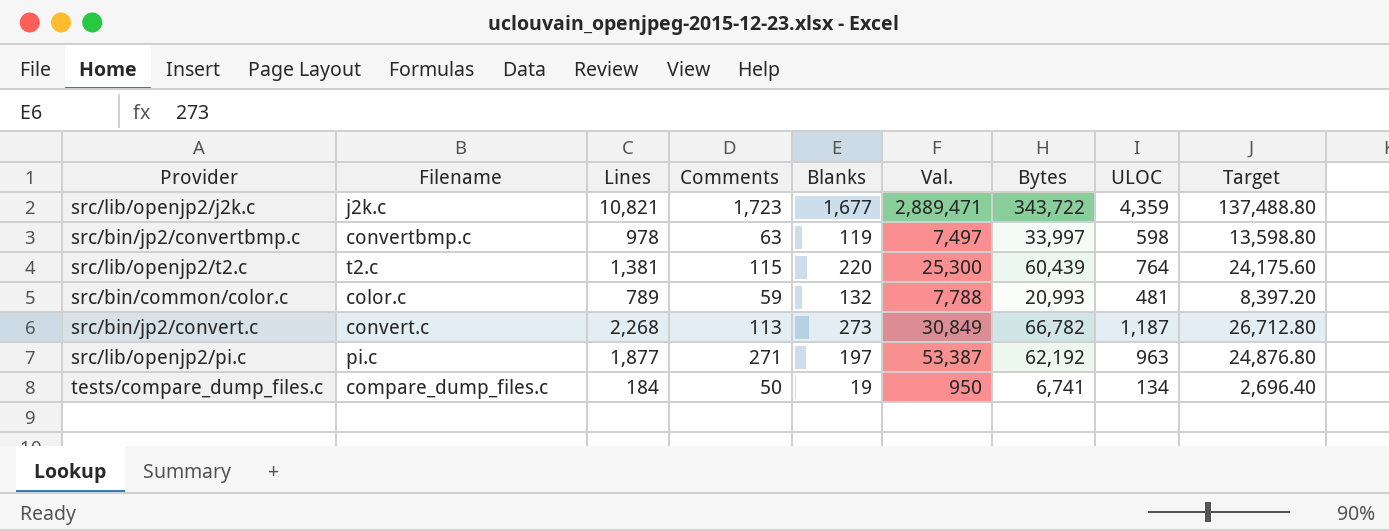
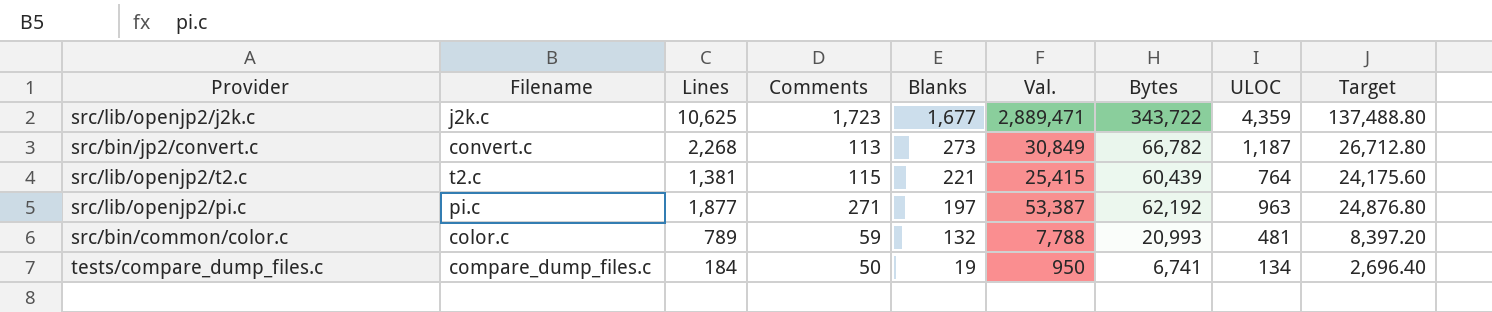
row order: none -> Blanks descending
row src/bin/jp2/convertbmp.c: convertbmp.c | 978 | 63 | 119 | 7,497 | 33,997 | 598 | 13,598.80 -> none
src/lib/openjp2/j2k.c | Lines: 10,821 -> 10,625
src/lib/openjp2/t2.c | Blanks: 220 -> 221
src/lib/openjp2/t2.c | Val.: 25,300 -> 25,415

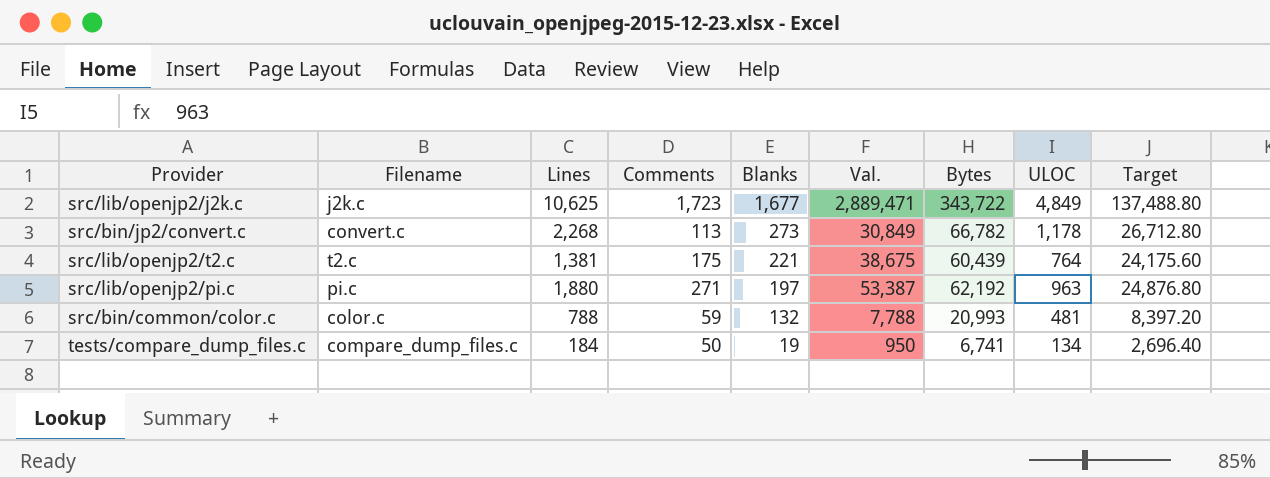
src/lib/openjp2/j2k.c | ULOC: 4,359 -> 4,849
src/bin/jp2/convert.c | ULOC: 1,187 -> 1,178
src/lib/openjp2/t2.c | Comments: 115 -> 175
src/lib/openjp2/t2.c | Val.: 25,415 -> 38,675
src/lib/openjp2/pi.c | Lines: 1,877 -> 1,880
src/bin/common/color.c | Lines: 789 -> 788

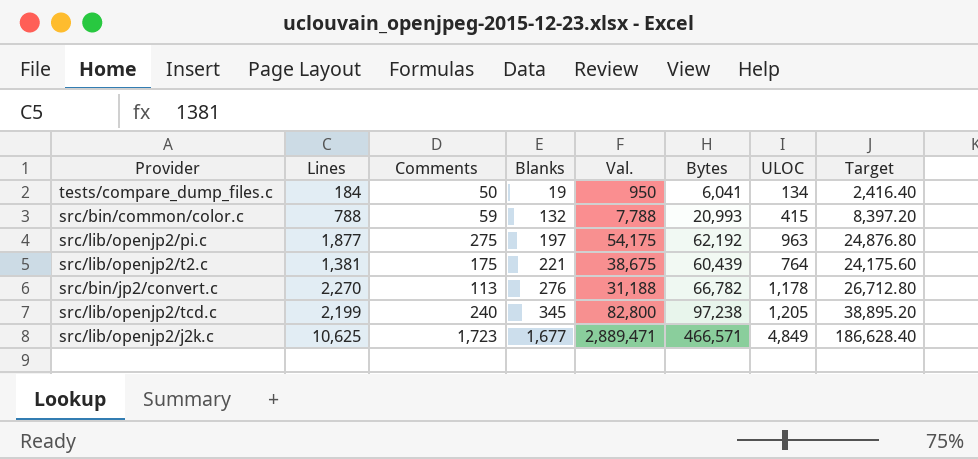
row order: Blanks descending -> Blanks ascending
column Filename | position: 2 -> none
tests/compare_dump_files.c | Bytes: 6,741 -> 6,041
tests/compare_dump_files.c | Target: 2,696.40 -> 2,416.40
src/bin/common/color.c | ULOC: 481 -> 415
src/lib/openjp2/pi.c | Lines: 1,880 -> 1,877
src/lib/openjp2/pi.c | Comments: 271 -> 275
src/lib/openjp2/pi.c | Val.: 53,387 -> 54,175
src/bin/jp2/convert.c | Lines: 2,268 -> 2,270
src/bin/jp2/convert.c | Blanks: 273 -> 276
src/bin/jp2/convert.c | Val.: 30,849 -> 31,188
row src/lib/openjp2/tcd.c: none -> 2,199 | 240 | 345 | 82,800 | 97,238 | 1,205 | 38,895.20
src/lib/openjp2/j2k.c | Bytes: 343,722 -> 466,571
src/lib/openjp2/j2k.c | Target: 137,488.80 -> 186,628.40

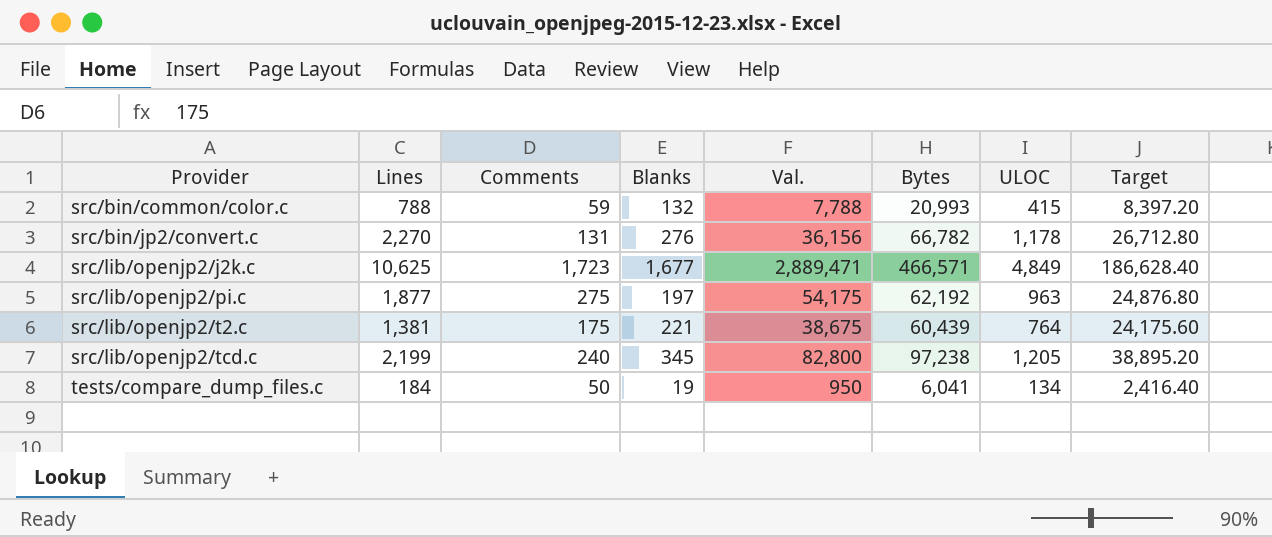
row order: Blanks ascending -> Provider ascending
src/bin/jp2/convert.c | Comments: 113 -> 131
src/bin/jp2/convert.c | Val.: 31,188 -> 36,156

